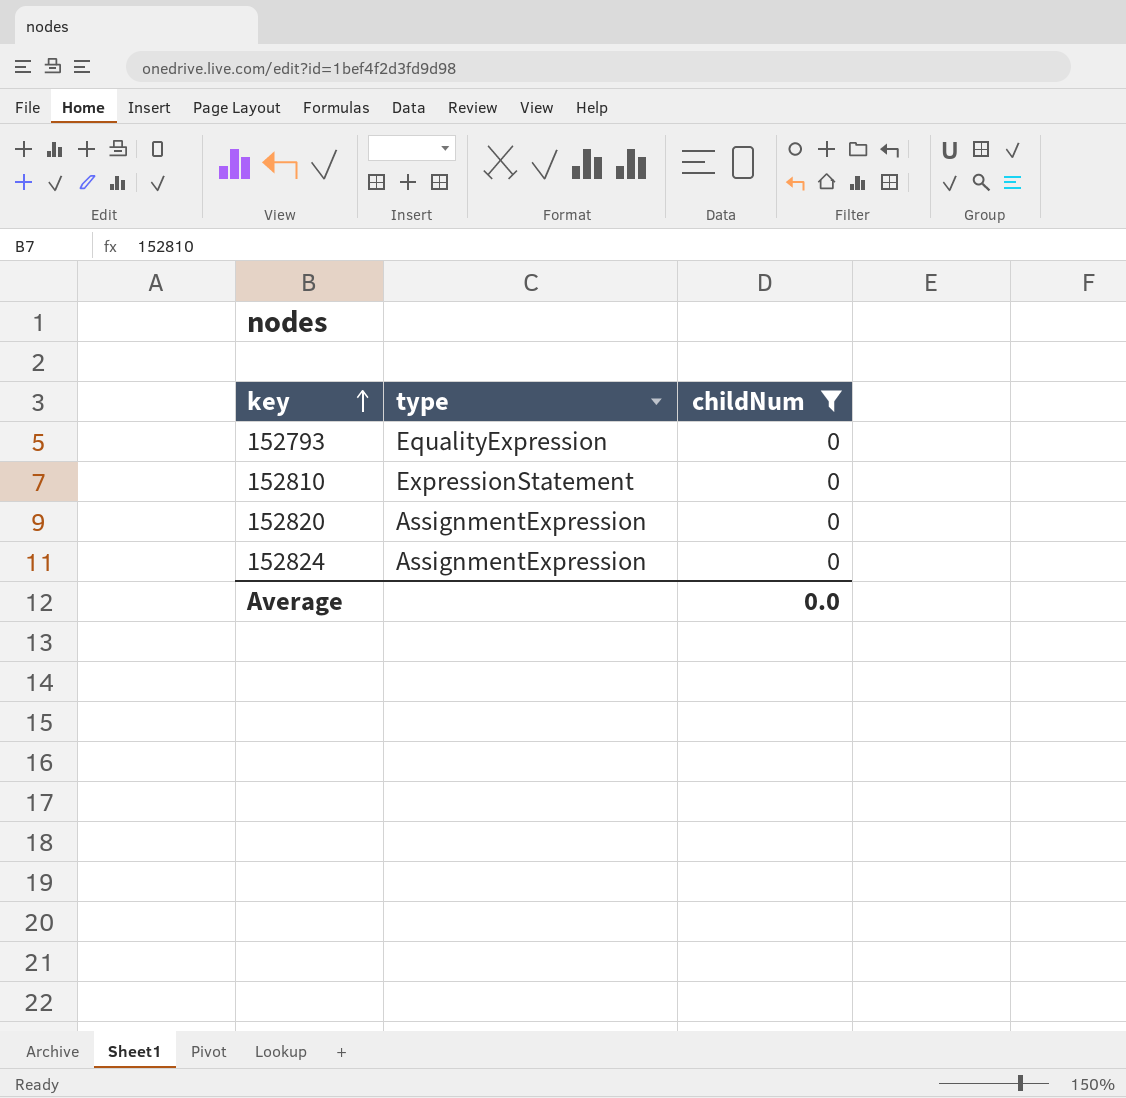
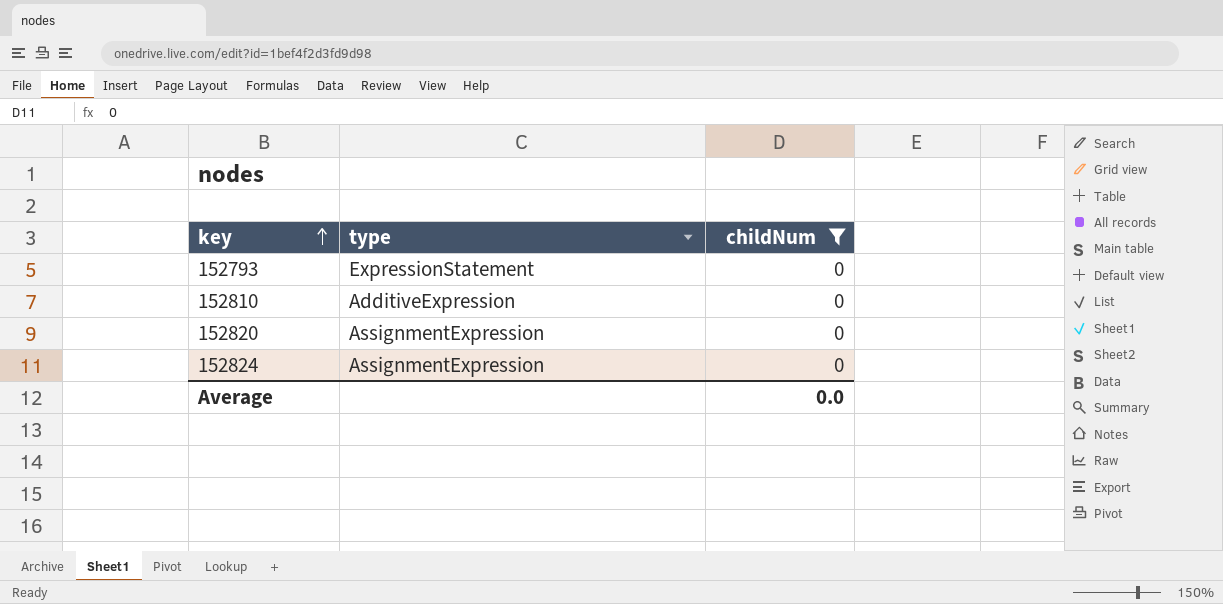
152793 | type: EqualityExpression -> ExpressionStatement
152810 | type: ExpressionStatement -> AdditiveExpression

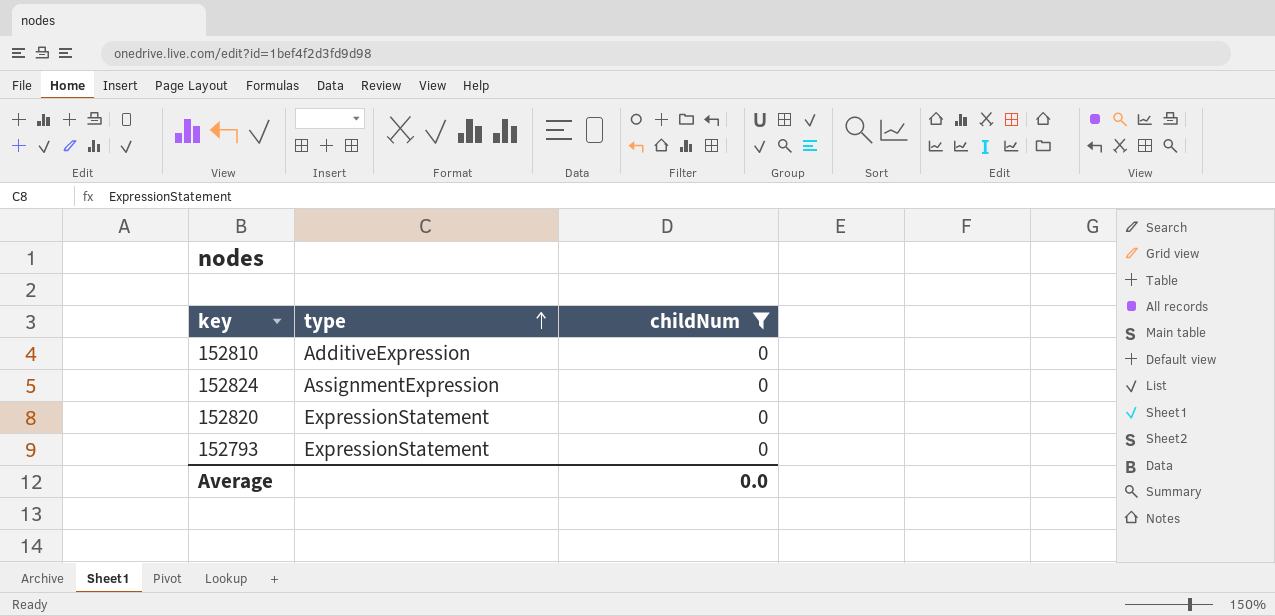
row order: key ascending -> type ascending
152820 | type: AssignmentExpression -> ExpressionStatement

